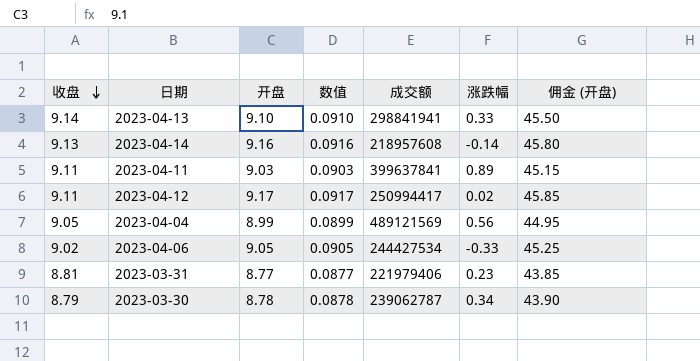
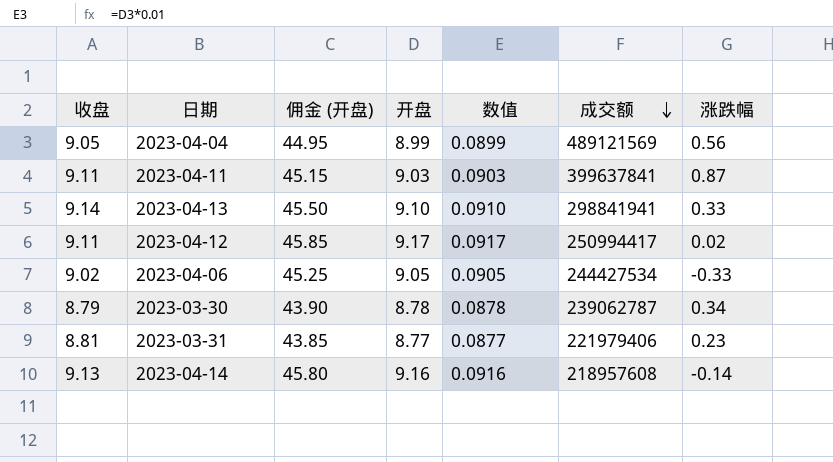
row order: 收盘 descending -> 成交额 descending
column 佣金 (开盘) | position: 7 -> 3
2023-04-11 | 涨跌幅: 0.89 -> 0.87

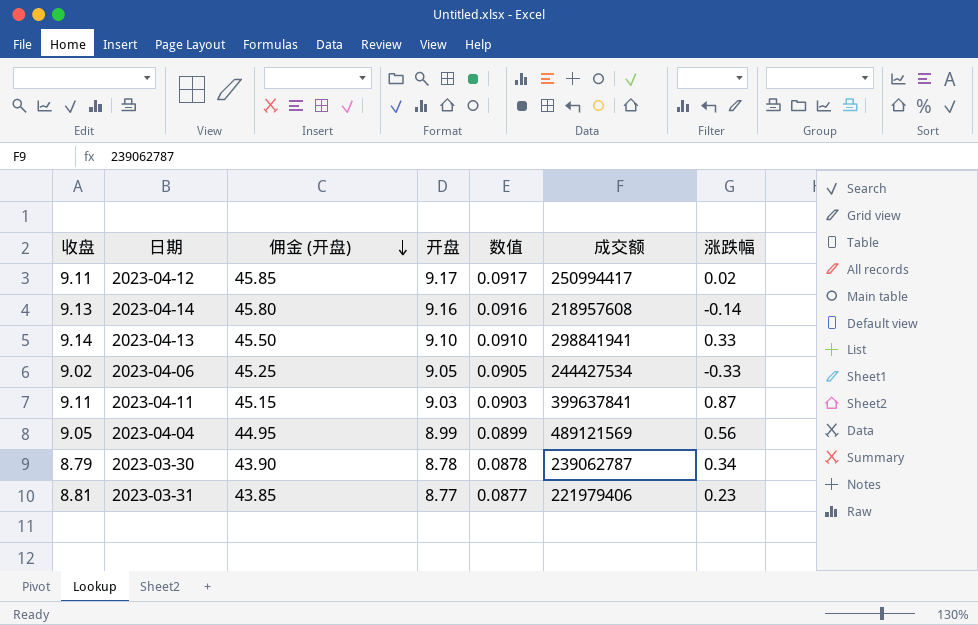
row order: 成交额 descending -> 佣金 (开盘) descending

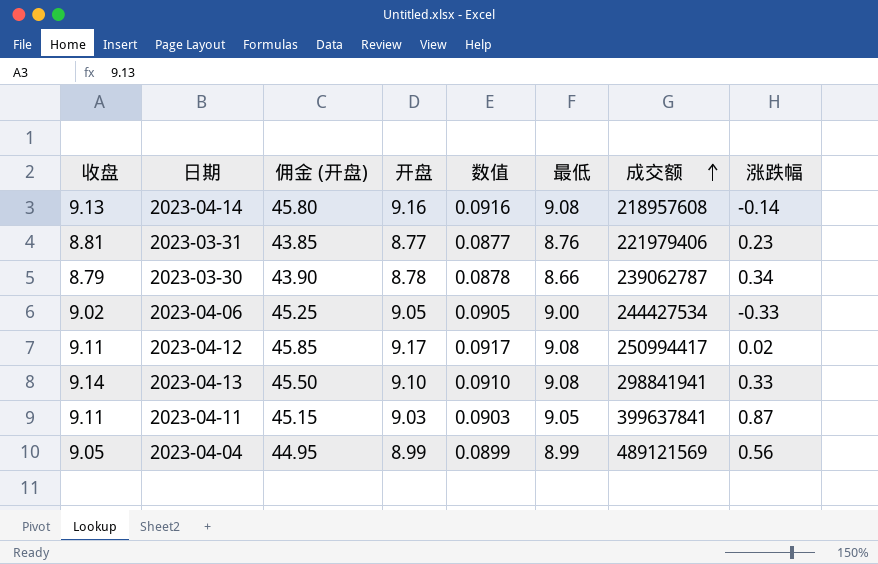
row order: 佣金 (开盘) descending -> 成交额 ascending
column 最低 | position: none -> 6

